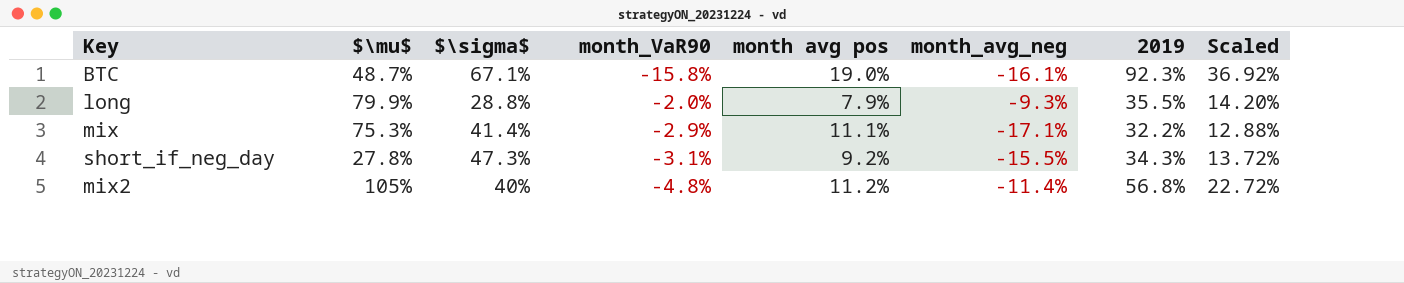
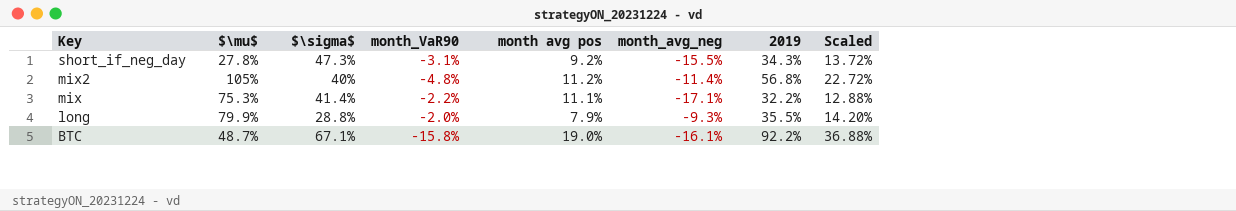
row order: none -> Key descending
mix | month_VaR90: -2.9% -> -2.2%
BTC | 2019: 92.3% -> 92.2%
BTC | Scaled: 36.92% -> 36.88%

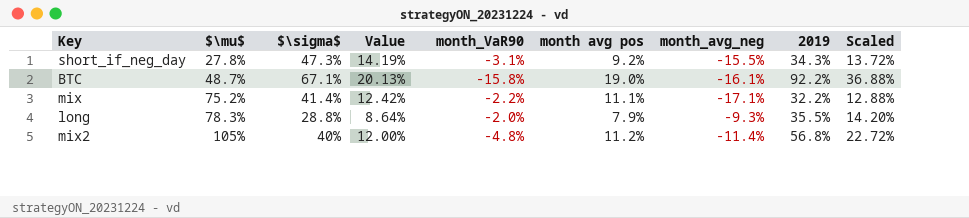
row order: Key descending -> $\mu$ ascending
column Value | formula: none -> [$\sigma$] * 0.3
mix | $\mu$: 75.3% -> 75.2%
long | $\mu$: 79.9% -> 78.3%

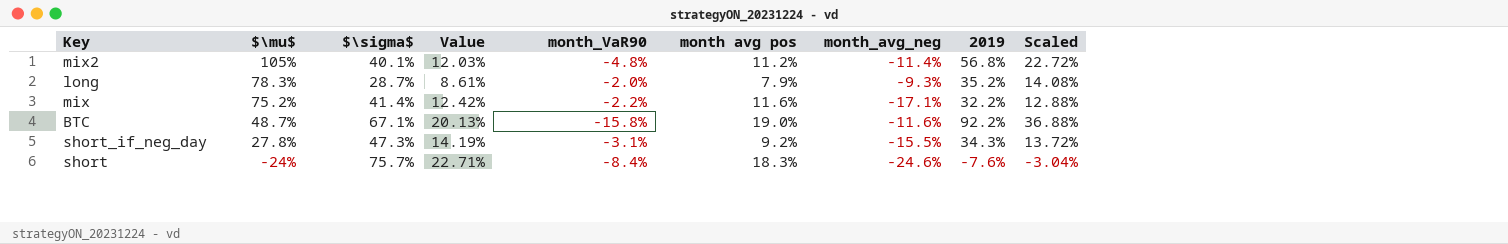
row order: $\mu$ ascending -> $\mu$ descending
mix2 | $\sigma$: 40% -> 40.1%
mix2 | Value: 12.00% -> 12.03%
long | $\sigma$: 28.8% -> 28.7%
long | Value: 8.64% -> 8.61%
long | 2019: 35.5% -> 35.2%
long | Scaled: 14.20% -> 14.08%
mix | month avg pos: 11.1% -> 11.6%
BTC | month_avg_neg: -16.1% -> -11.6%
row short: none -> -24% | 75.7% | 22.71% | -8.4% | 18.3% | -24.6% | -7.6% | -3.04%

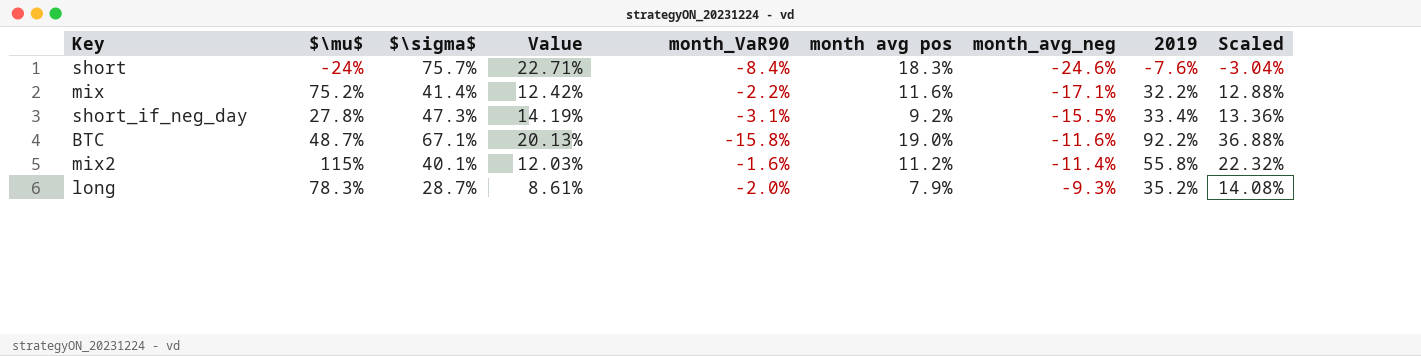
row order: $\mu$ descending -> month_avg_neg ascending
short_if_neg_day | 2019: 34.3% -> 33.4%
short_if_neg_day | Scaled: 13.72% -> 13.36%
mix2 | $\mu$: 105% -> 115%
mix2 | month_VaR90: -4.8% -> -1.6%
mix2 | 2019: 56.8% -> 55.8%
mix2 | Scaled: 22.72% -> 22.32%

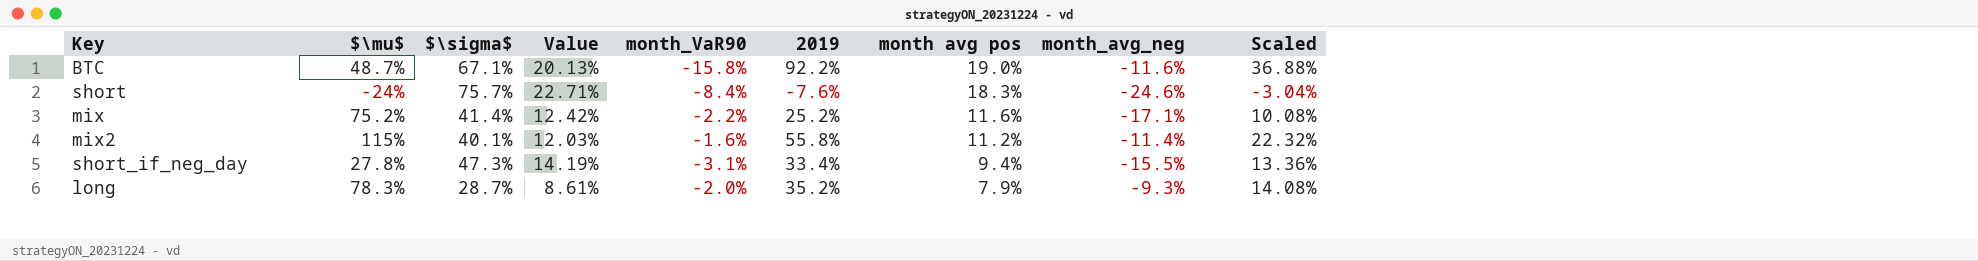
row order: month_avg_neg ascending -> month avg pos descending
column 2019 | position: 8 -> 6
mix | 2019: 32.2% -> 25.2%
mix | Scaled: 12.88% -> 10.08%
short_if_neg_day | month avg pos: 9.2% -> 9.4%

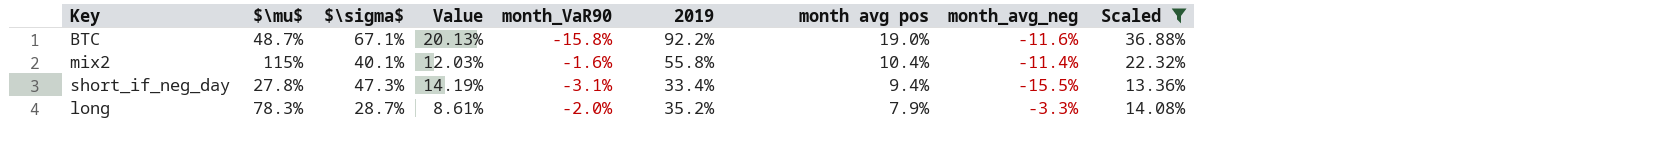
filter: none -> Scaled >= 13.36%
mix2 | month avg pos: 11.2% -> 10.4%
long | month_avg_neg: -9.3% -> -3.3%

